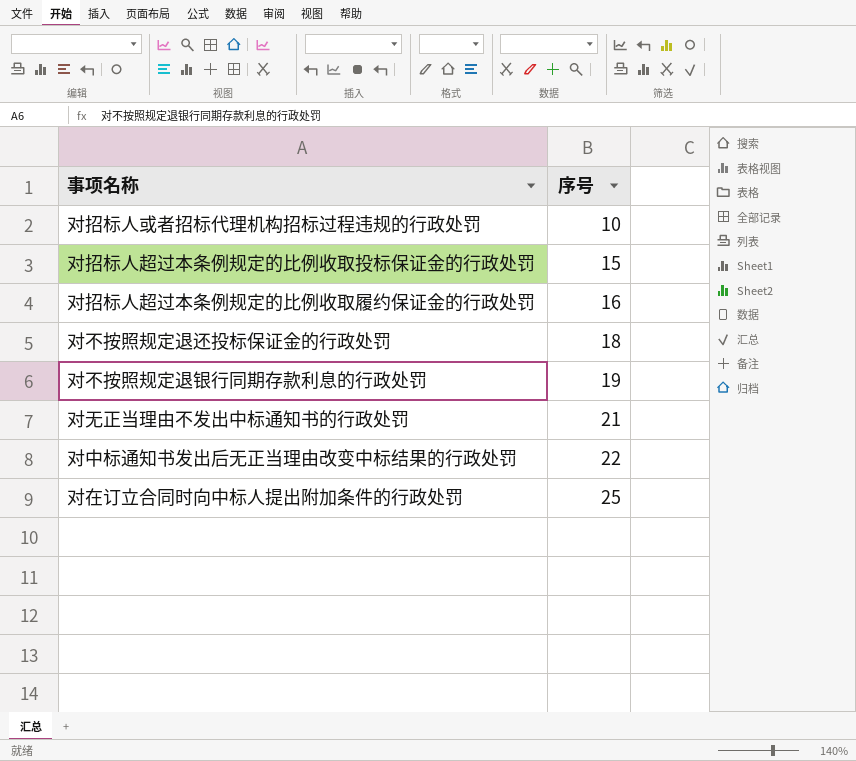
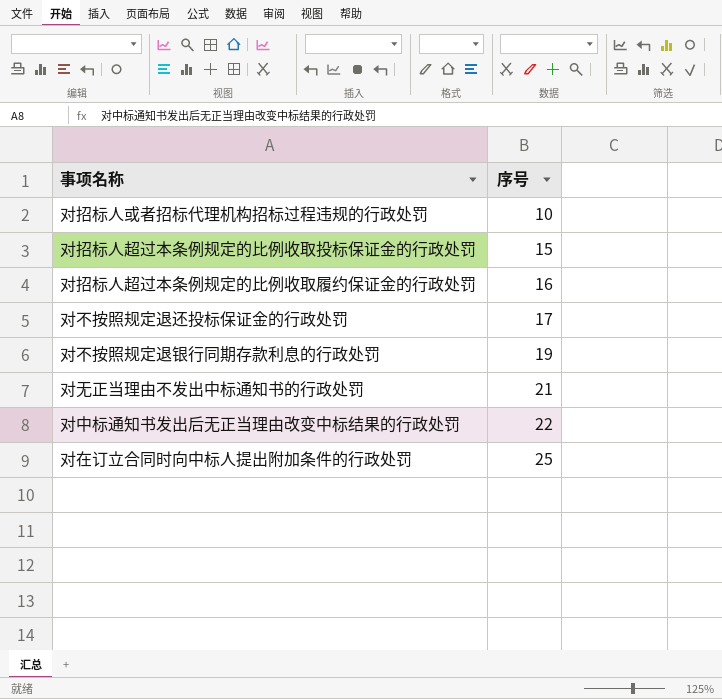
对不按照规定退还投标保证金的行政处罚 | 序号: 18 -> 17

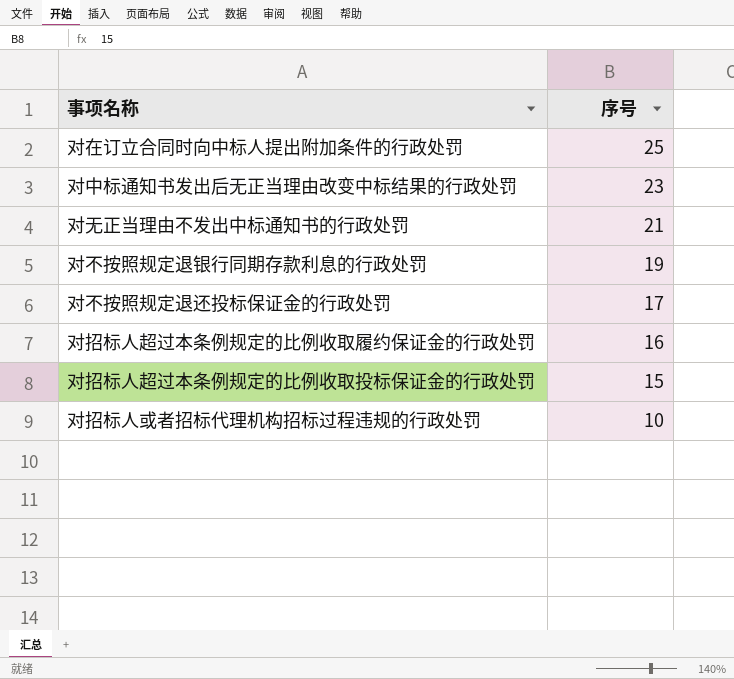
row order: 序号 ascending -> 序号 descending
对中标通知书发出后无正当理由改变中标结果的行政处罚 | 序号: 22 -> 23

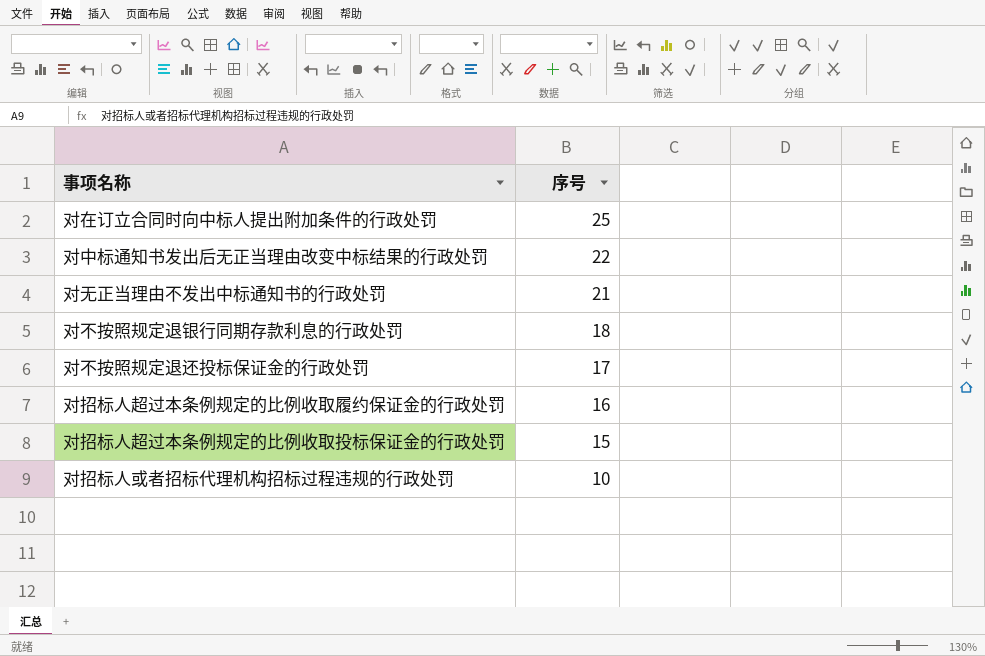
对中标通知书发出后无正当理由改变中标结果的行政处罚 | 序号: 23 -> 22
对不按照规定退银行同期存款利息的行政处罚 | 序号: 19 -> 18

